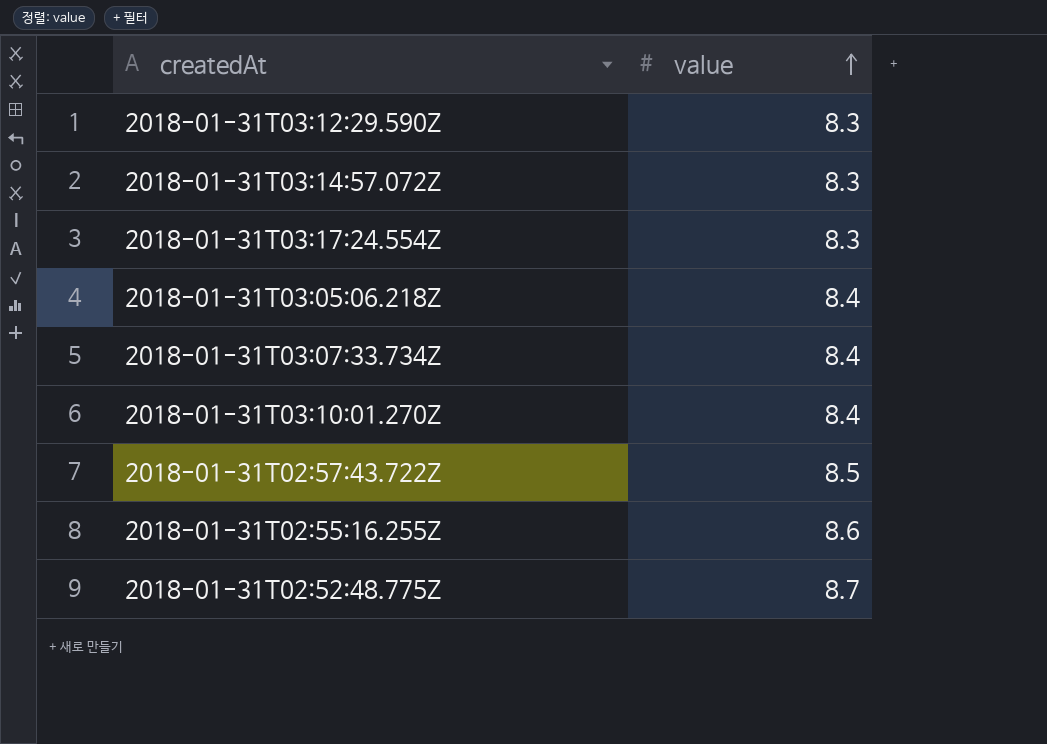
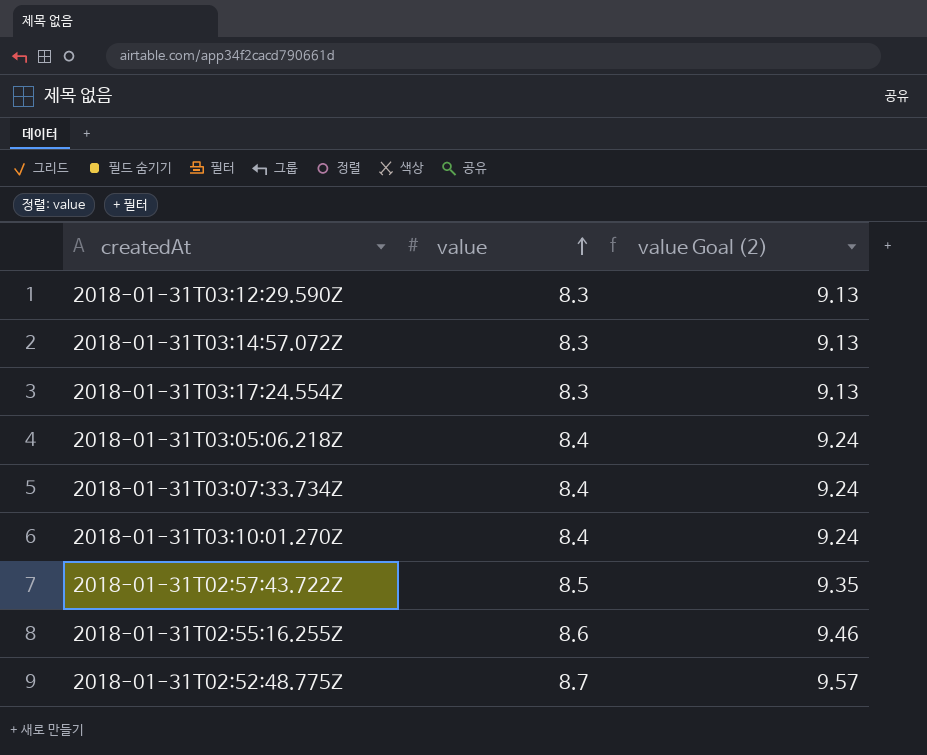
column value Goal (2) | formula: none -> [value] * 1.1

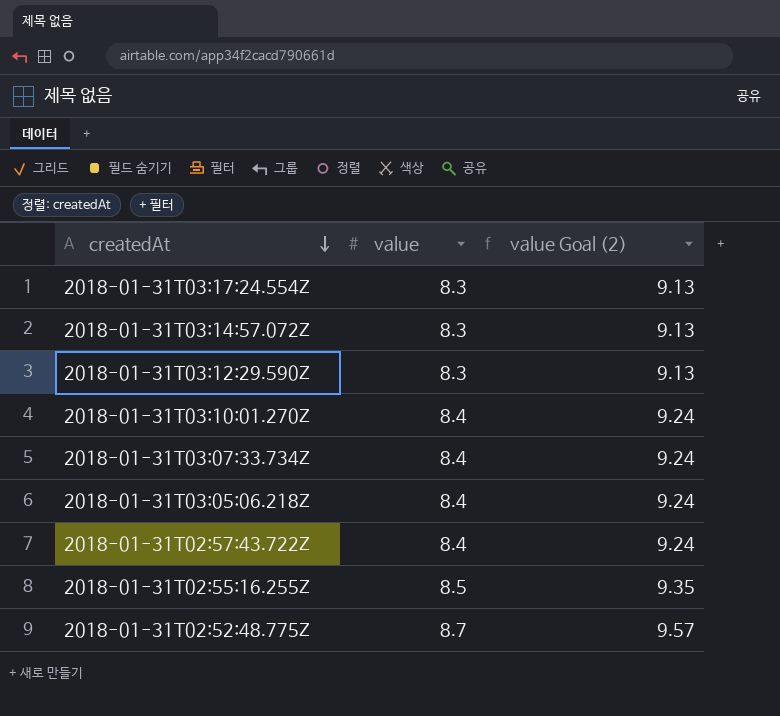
row order: value ascending -> createdAt descending
2018-01-31T02:57:43.722Z | value: 8.5 -> 8.4
2018-01-31T02:57:43.722Z | value Goal (2): 9.35 -> 9.24
2018-01-31T02:55:16.255Z | value: 8.6 -> 8.5
2018-01-31T02:55:16.255Z | value Goal (2): 9.46 -> 9.35

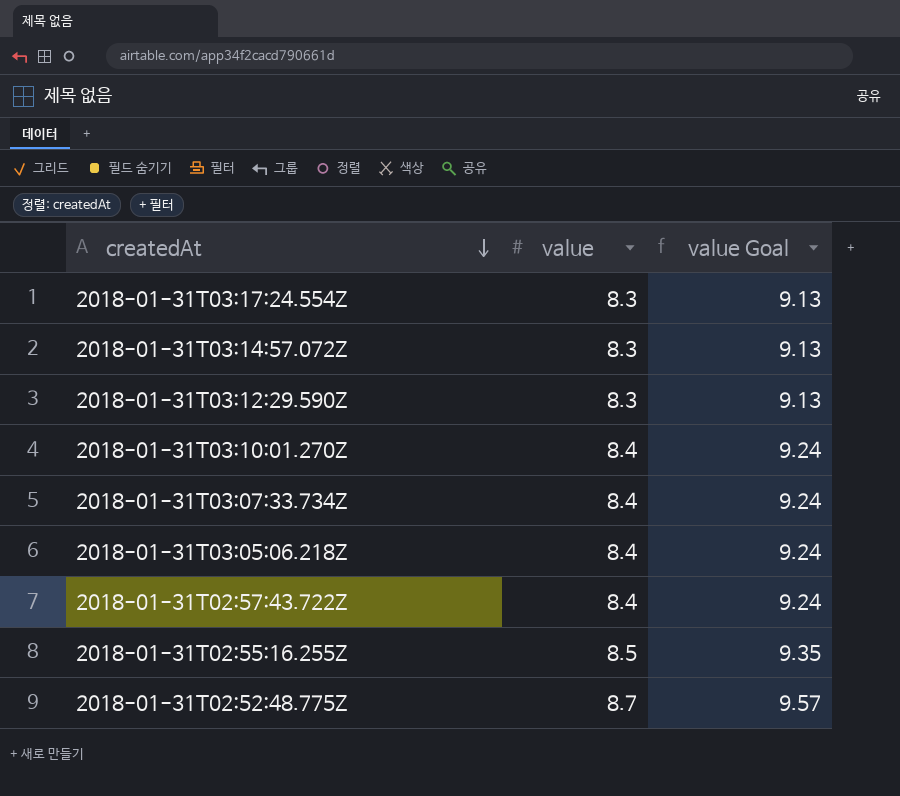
column name: value Goal (2) -> value Goal

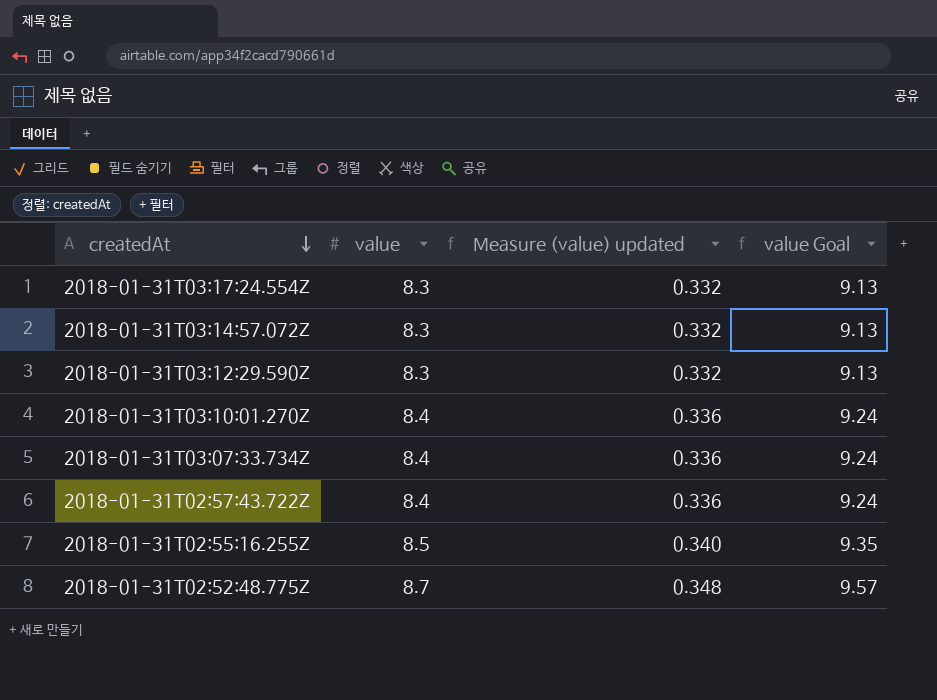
column Measure (value) updated | formula: none -> [value] * 0.04
row 2018-01-31T03:05:06.218Z: 8.4 | 9.24 -> none

